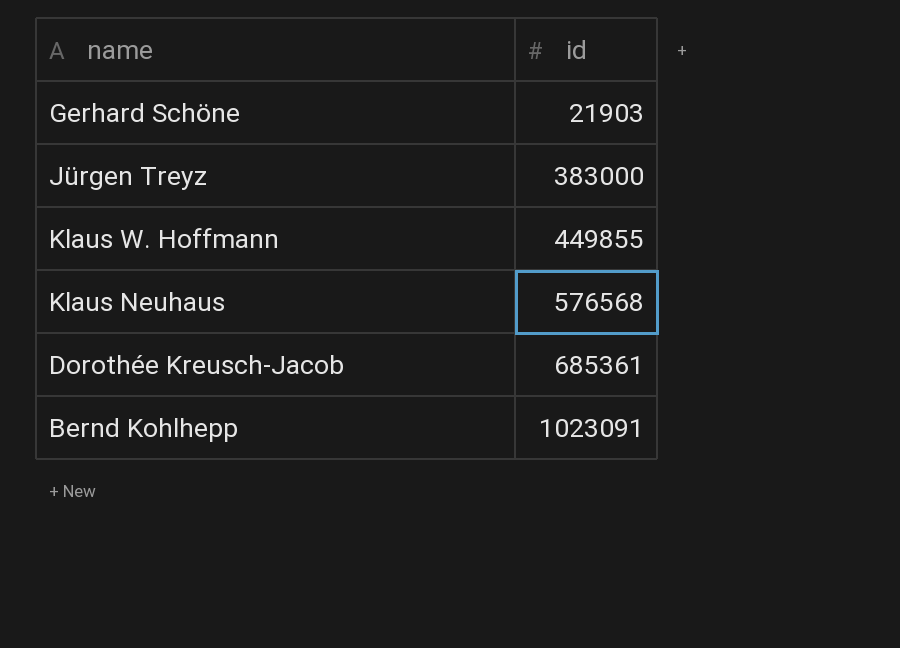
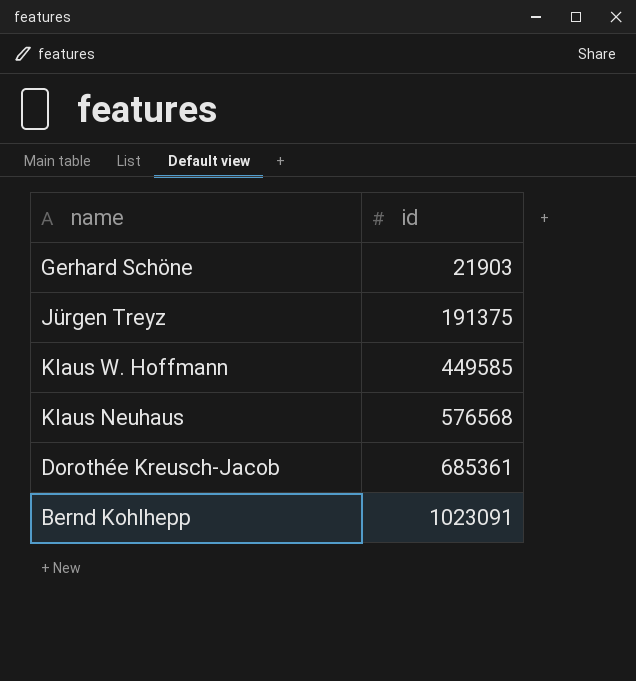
Jürgen Treyz | id: 383000 -> 191375
Klaus W. Hoffmann | id: 449855 -> 449585

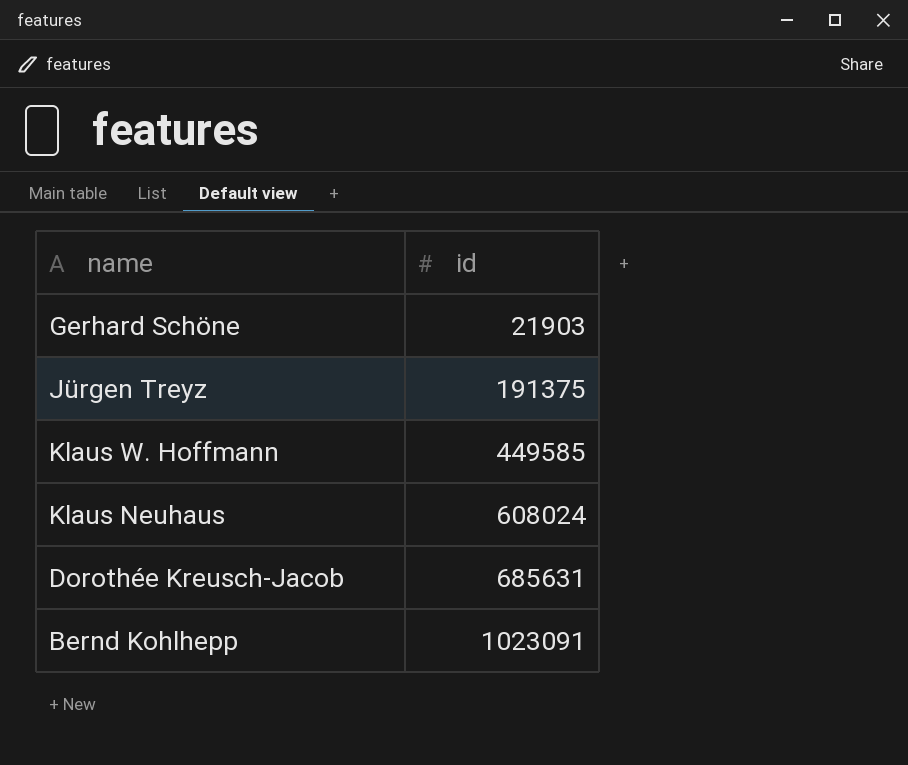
Klaus Neuhaus | id: 576568 -> 608024
Dorothée Kreusch-Jacob | id: 685361 -> 685631

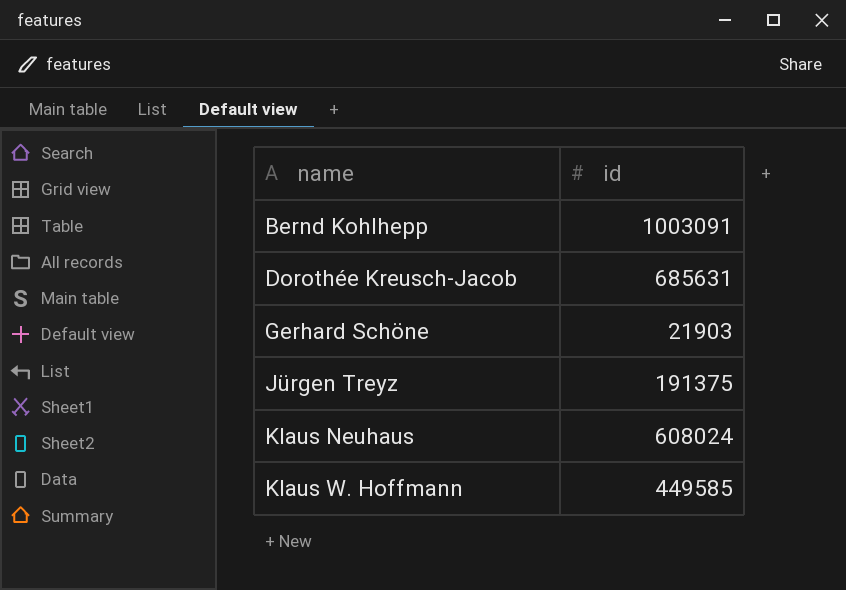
row order: id ascending -> name ascending
Bernd Kohlhepp | id: 1023091 -> 1003091

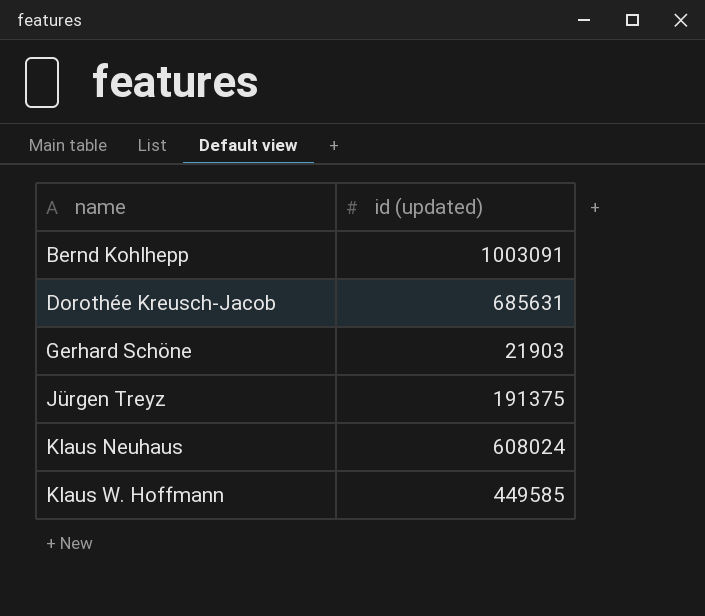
column name: id -> id (updated)

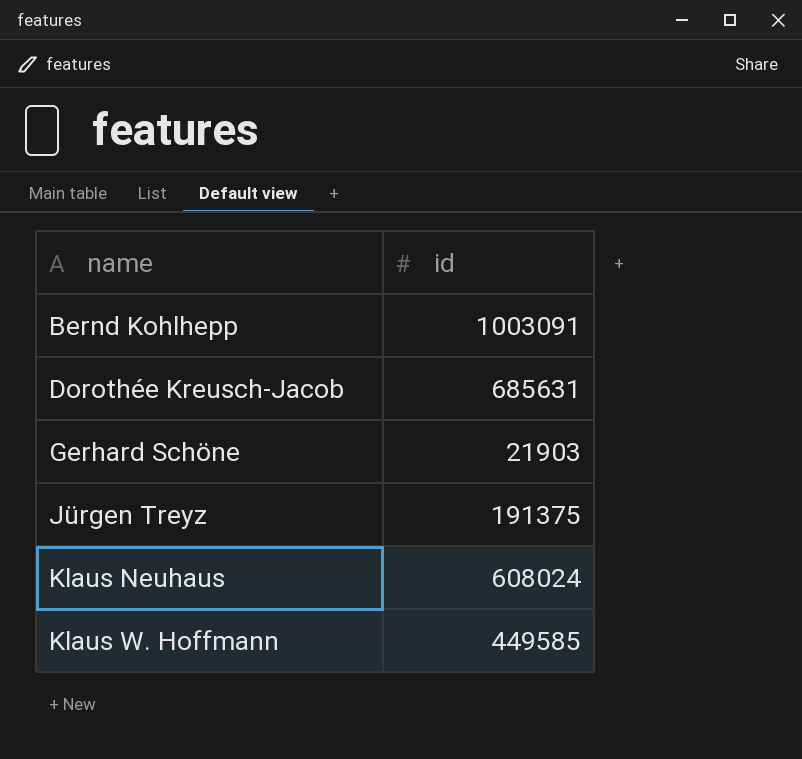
column name: id (updated) -> id

